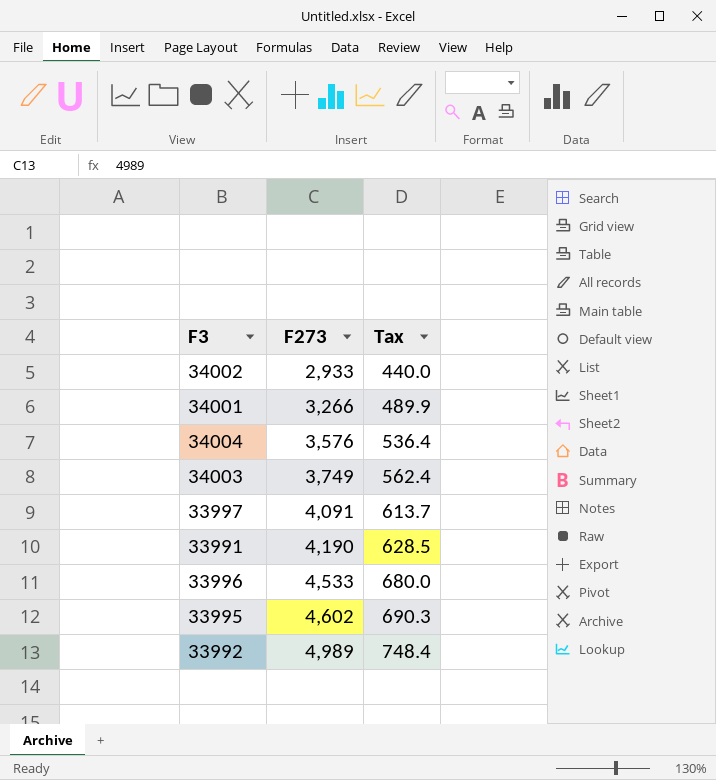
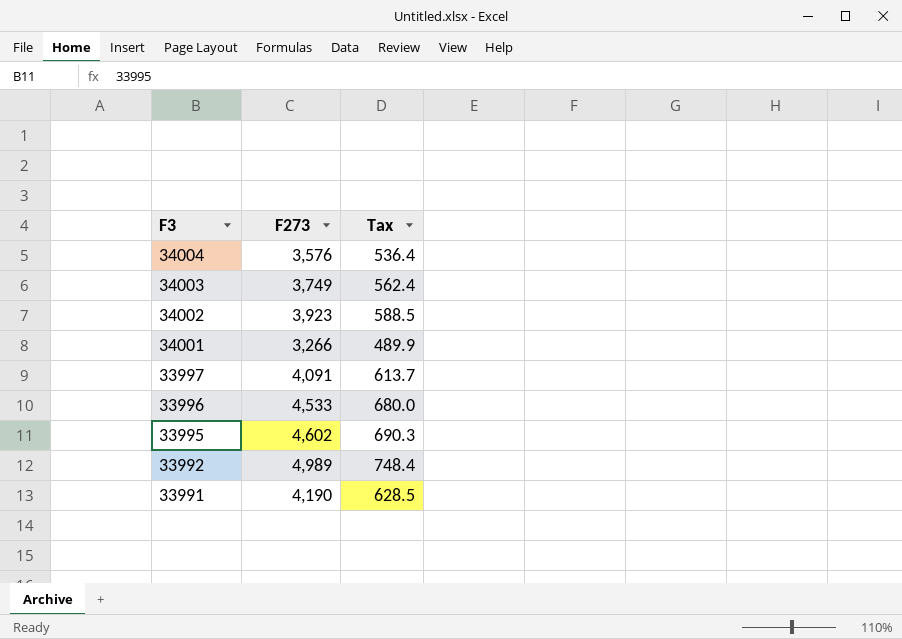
row order: F273 ascending -> F3 descending
34002 | F273: 2,933 -> 3,923
34002 | Tax: 440.0 -> 588.5

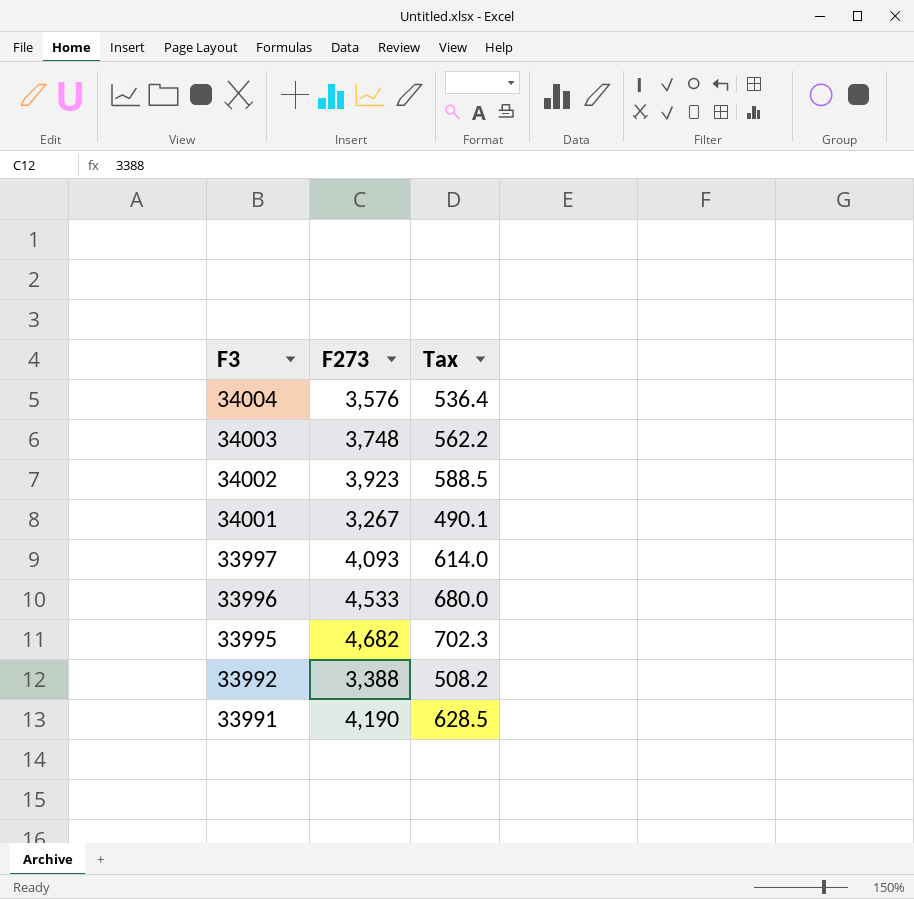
34003 | F273: 3,749 -> 3,748
34003 | Tax: 562.4 -> 562.2
34001 | F273: 3,266 -> 3,267
34001 | Tax: 489.9 -> 490.1
33997 | F273: 4,091 -> 4,093
33997 | Tax: 613.7 -> 614.0
33995 | F273: 4,602 -> 4,682
33995 | Tax: 690.3 -> 702.3
33992 | F273: 4,989 -> 3,388
33992 | Tax: 748.4 -> 508.2

